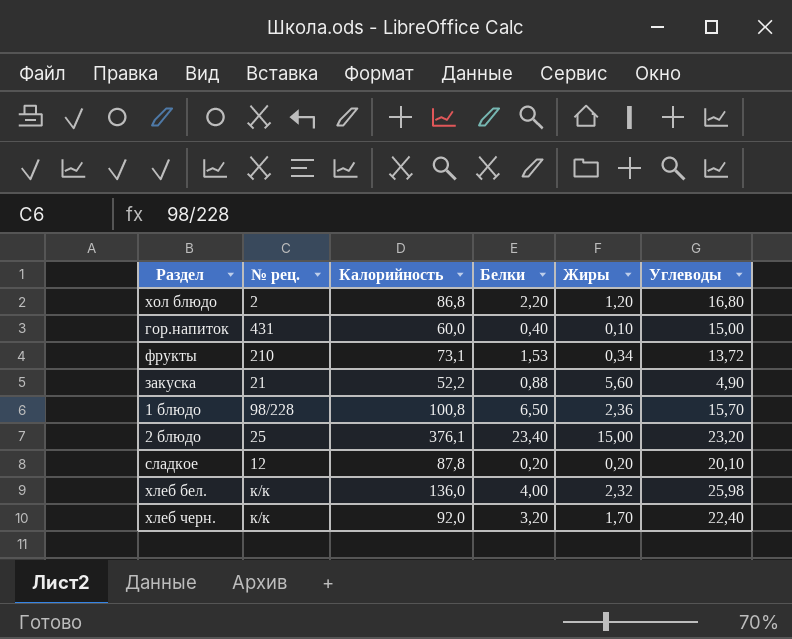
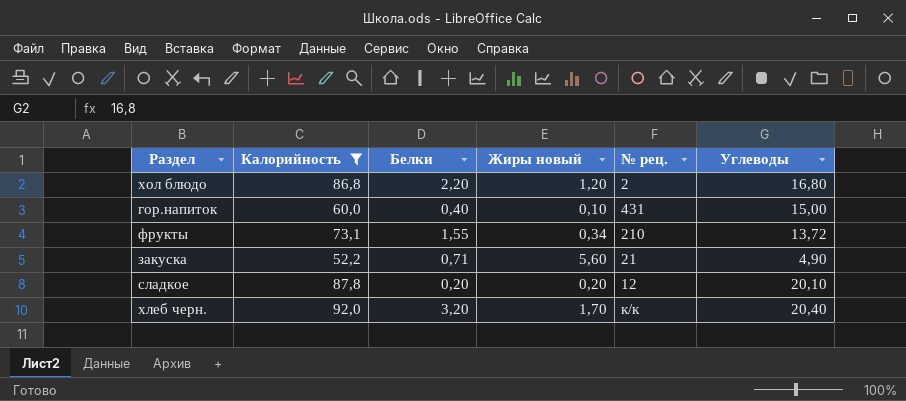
filter: none -> Калорийность <= 92,0
column name: Жиры -> Жиры новый
column № рец. | position: 2 -> 5
фрукты | Белки: 1,53 -> 1,55
закуска | Белки: 0,88 -> 0,71
хлеб черн. | Углеводы: 22,40 -> 20,40

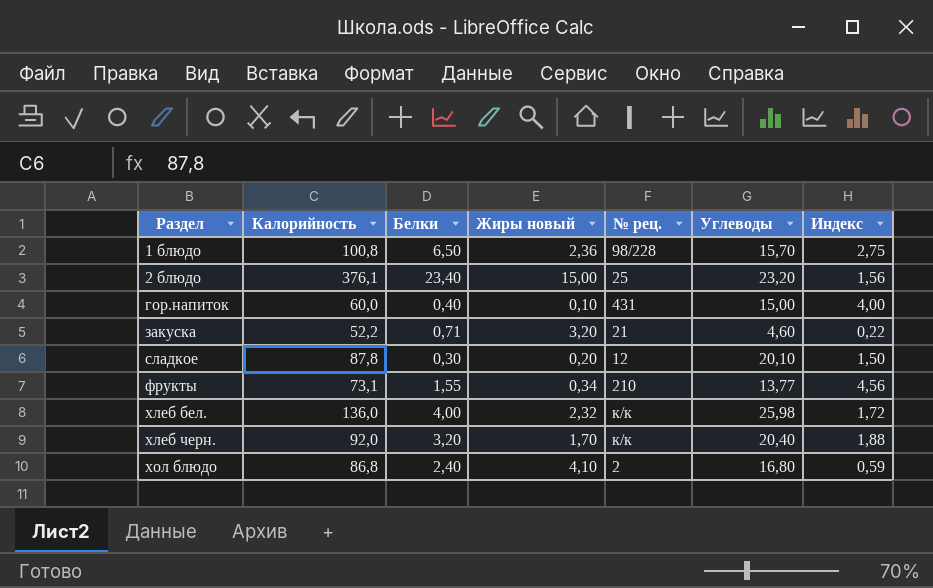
filter: Калорийность <= 92,0 -> none
row order: none -> Раздел ascending
column Индекс | formula: none -> [Белки] / [Жиры новый]
закуска | Жиры новый: 5,60 -> 3,20
закуска | Углеводы: 4,90 -> 4,60
сладкое | Белки: 0,20 -> 0,30
фрукты | Углеводы: 13,72 -> 13,77
хол блюдо | Белки: 2,20 -> 2,40
хол блюдо | Жиры новый: 1,20 -> 4,10

